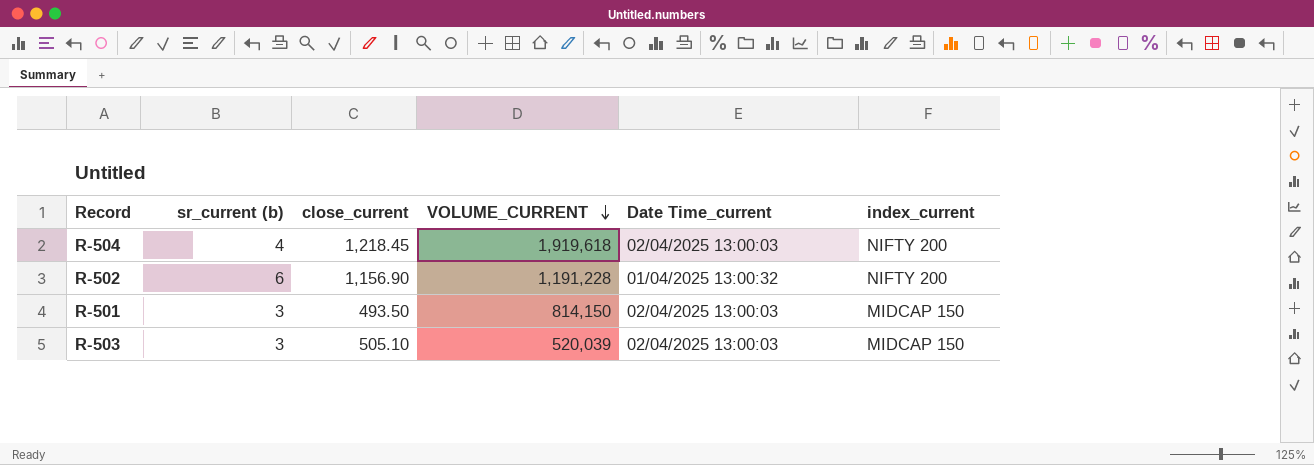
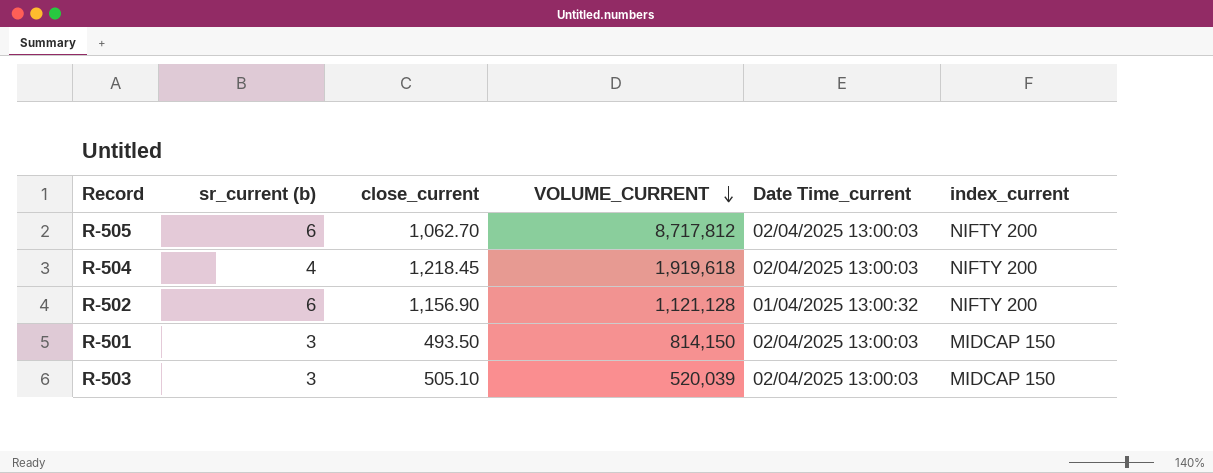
row R-505: none -> 6 | 1,062.70 | 8,717,812 | 02/04/2025 13:00:03 | NIFTY 200
R-502 | VOLUME_CURRENT: 1,191,228 -> 1,121,128

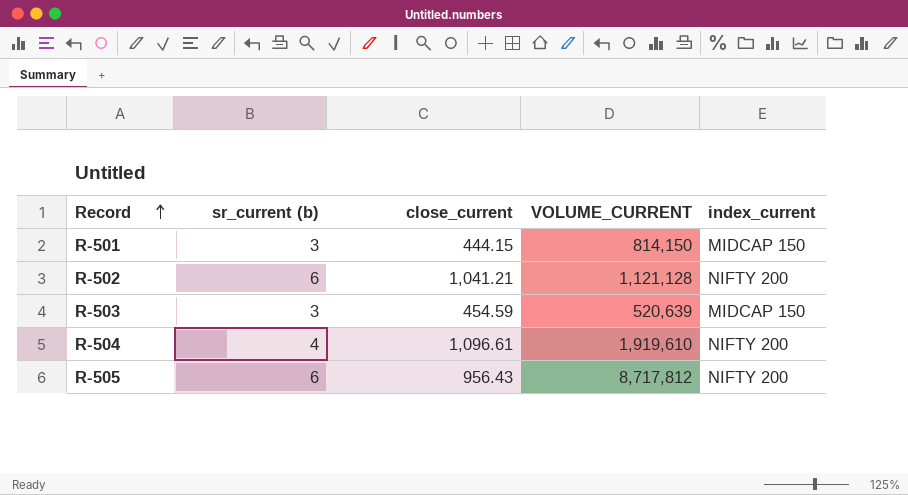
row order: VOLUME_CURRENT descending -> Record ascending
column Date Time_current | position: 5 -> none
R-501 | close_current: 493.50 -> 444.15
R-502 | close_current: 1,156.90 -> 1,041.21
R-503 | close_current: 505.10 -> 454.59
R-503 | VOLUME_CURRENT: 520,039 -> 520,639
R-504 | close_current: 1,218.45 -> 1,096.61
R-504 | VOLUME_CURRENT: 1,919,618 -> 1,919,610
R-505 | close_current: 1,062.70 -> 956.43

